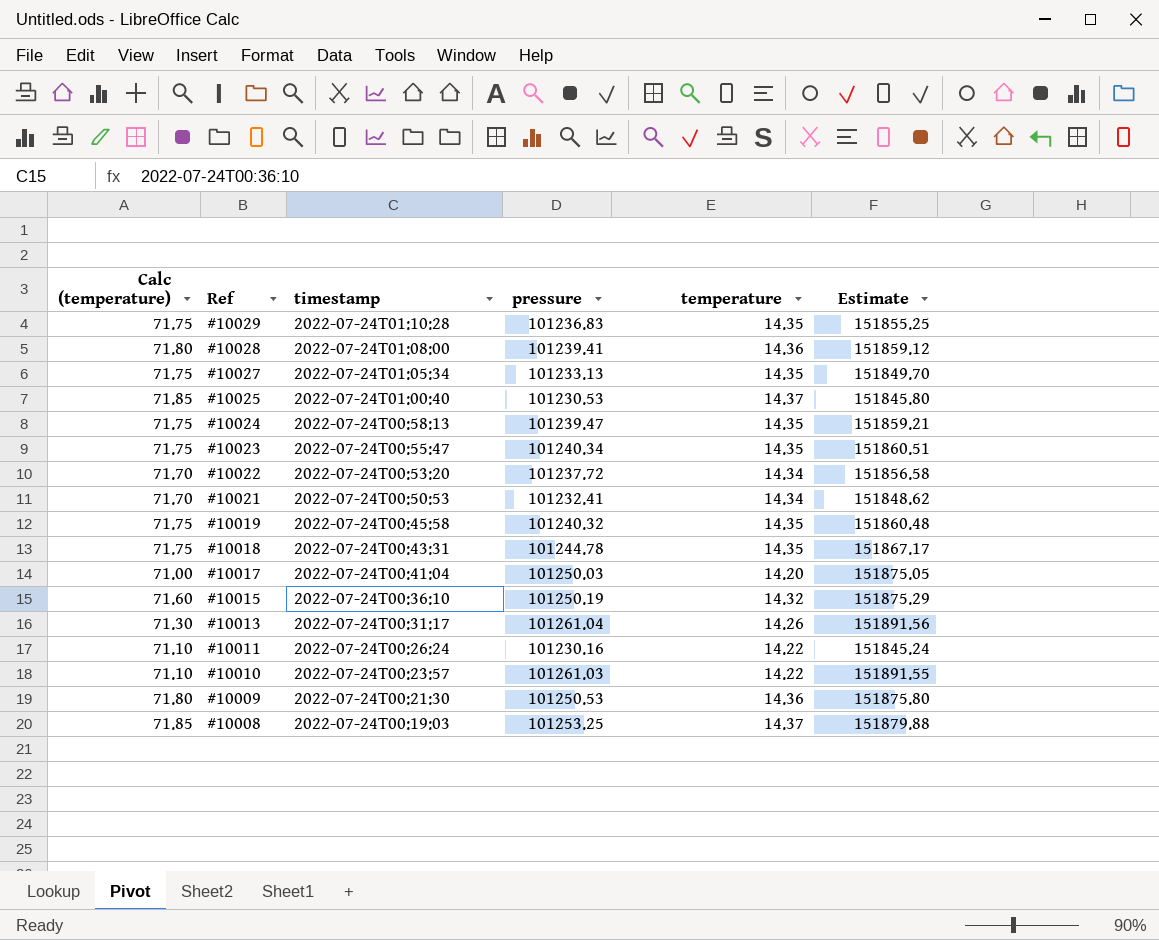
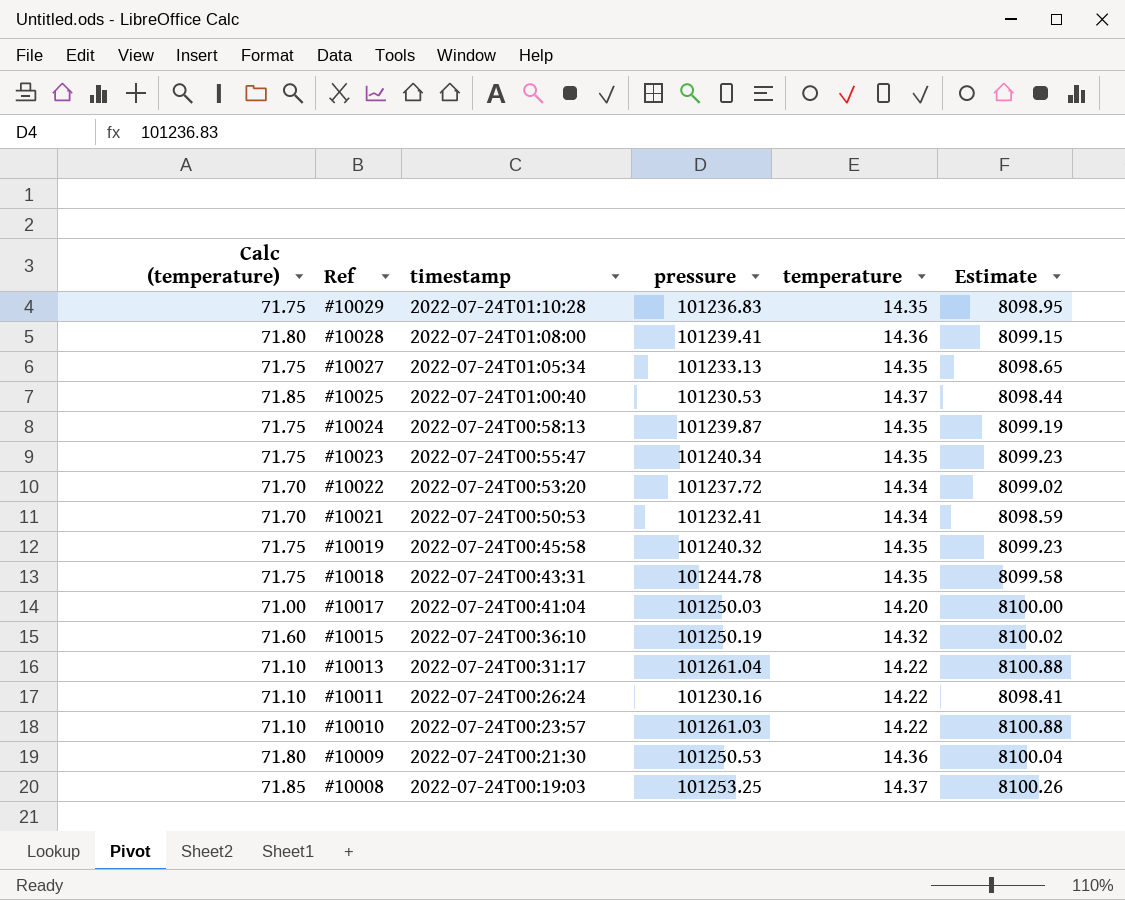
column Estimate | formula: [pressure] * 1.5 -> [pressure] * 0.08
#10024 | pressure: 101239.47 -> 101239.87
#10013 | Calc (temperature): 71.30 -> 71.10
#10013 | temperature: 14.26 -> 14.22

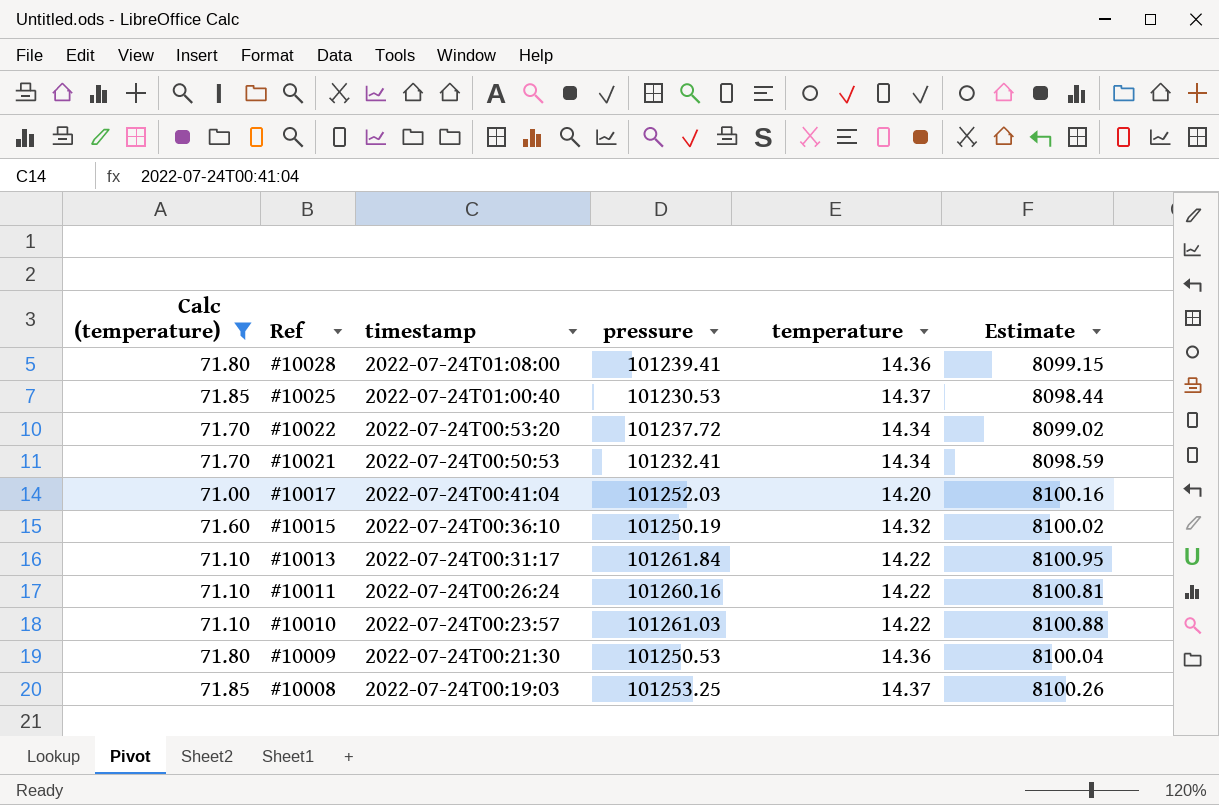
filter: none -> Calc (temperature) != 71.75
#10017 | pressure: 101250.03 -> 101252.03
#10017 | Estimate: 8100.00 -> 8100.16
#10013 | pressure: 101261.04 -> 101261.84
#10013 | Estimate: 8100.88 -> 8100.95
#10011 | pressure: 101230.16 -> 101260.16
#10011 | Estimate: 8098.41 -> 8100.81

